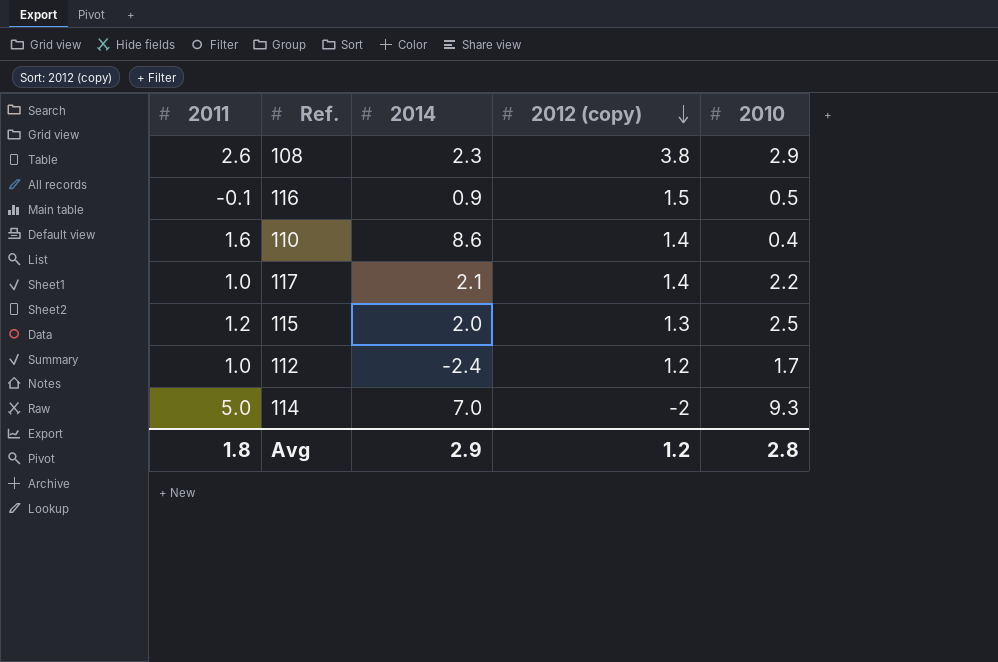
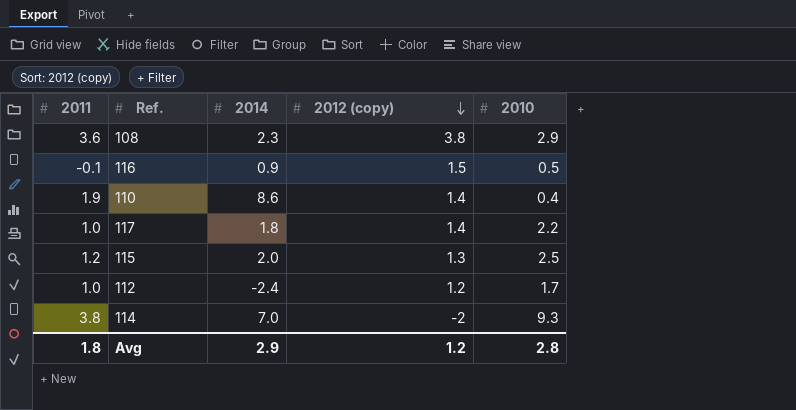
108 | 2011: 2.6 -> 3.6
110 | 2011: 1.6 -> 1.9
117 | 2014: 2.1 -> 1.8
114 | 2011: 5.0 -> 3.8

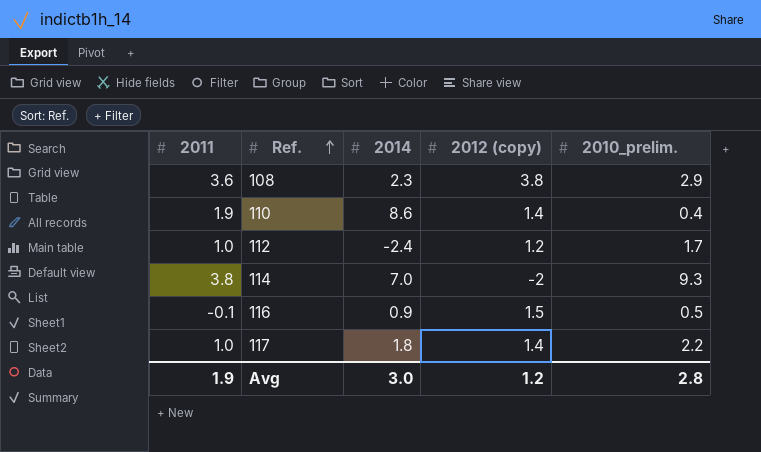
row order: 2012 (copy) descending -> Ref. ascending
column name: 2010 -> 2010_prelim.
row 115: 1.2 | 2.0 | 1.3 | 2.5 -> none
Avg | 2011: 1.8 -> 1.9
Avg | 2014: 2.9 -> 3.0

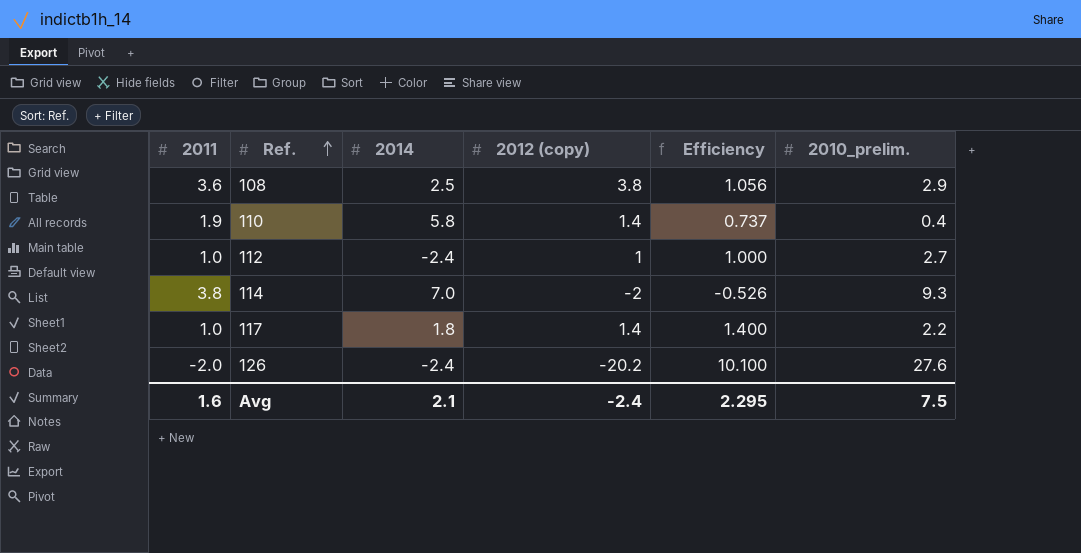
column Efficiency | formula: none -> [2012 (copy)] / [2011]
row 116: -0.1 | 0.9 | 1.5 | 0.5 -> none
108 | 2014: 2.3 -> 2.5
110 | 2014: 8.6 -> 5.8
112 | 2012 (copy): 1.2 -> 1
112 | 2010_prelim.: 1.7 -> 2.7
row 126: none -> -2.0 | -2.4 | -20.2 | 10.100 | 27.6
Avg | 2011: 1.9 -> 1.6
Avg | 2014: 3.0 -> 2.1
Avg | 2012 (copy): 1.2 -> -2.4
Avg | 2010_prelim.: 2.8 -> 7.5

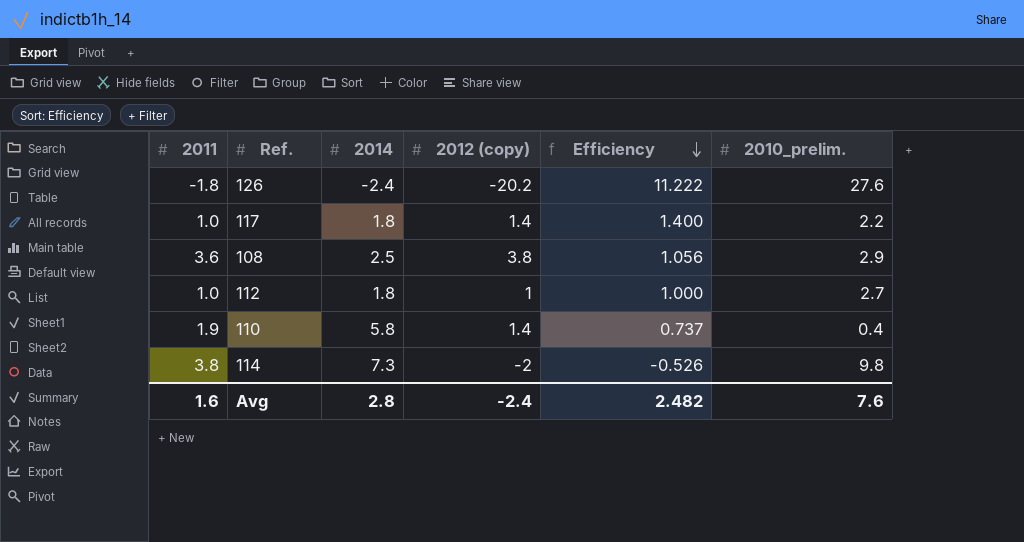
row order: Ref. ascending -> Efficiency descending
126 | 2011: -2.0 -> -1.8
126 | Efficiency: 10.100 -> 11.222
112 | 2014: -2.4 -> 1.8
114 | 2014: 7.0 -> 7.3
114 | 2010_prelim.: 9.3 -> 9.8
Avg | 2014: 2.1 -> 2.8
Avg | Efficiency: 2.295 -> 2.482
Avg | 2010_prelim.: 7.5 -> 7.6

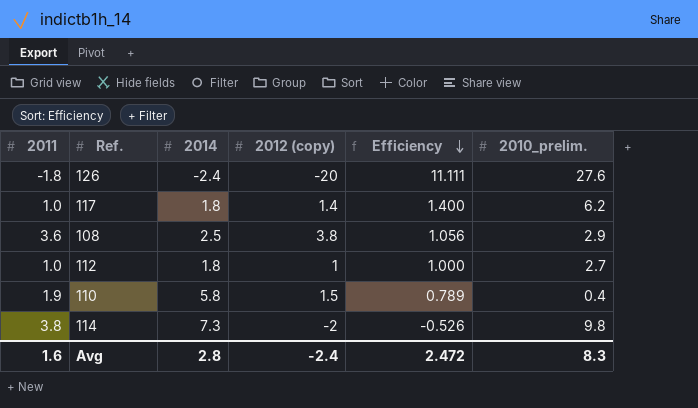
126 | 2012 (copy): -20.2 -> -20
126 | Efficiency: 11.222 -> 11.111
117 | 2010_prelim.: 2.2 -> 6.2
110 | 2012 (copy): 1.4 -> 1.5
110 | Efficiency: 0.737 -> 0.789
Avg | Efficiency: 2.482 -> 2.472
Avg | 2010_prelim.: 7.6 -> 8.3

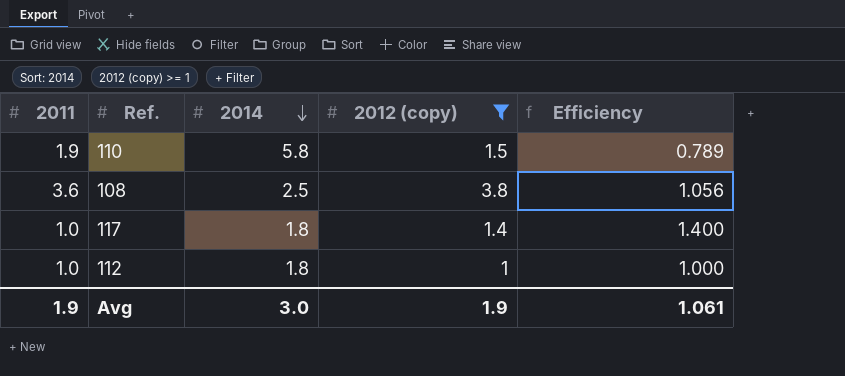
filter: none -> 2012 (copy) >= 1
row order: Efficiency descending -> 2014 descending
column 2010_prelim. | position: 6 -> none
Avg | 2011: 1.6 -> 1.9
Avg | 2014: 2.8 -> 3.0
Avg | 2012 (copy): -2.4 -> 1.9
Avg | Efficiency: 2.472 -> 1.061

